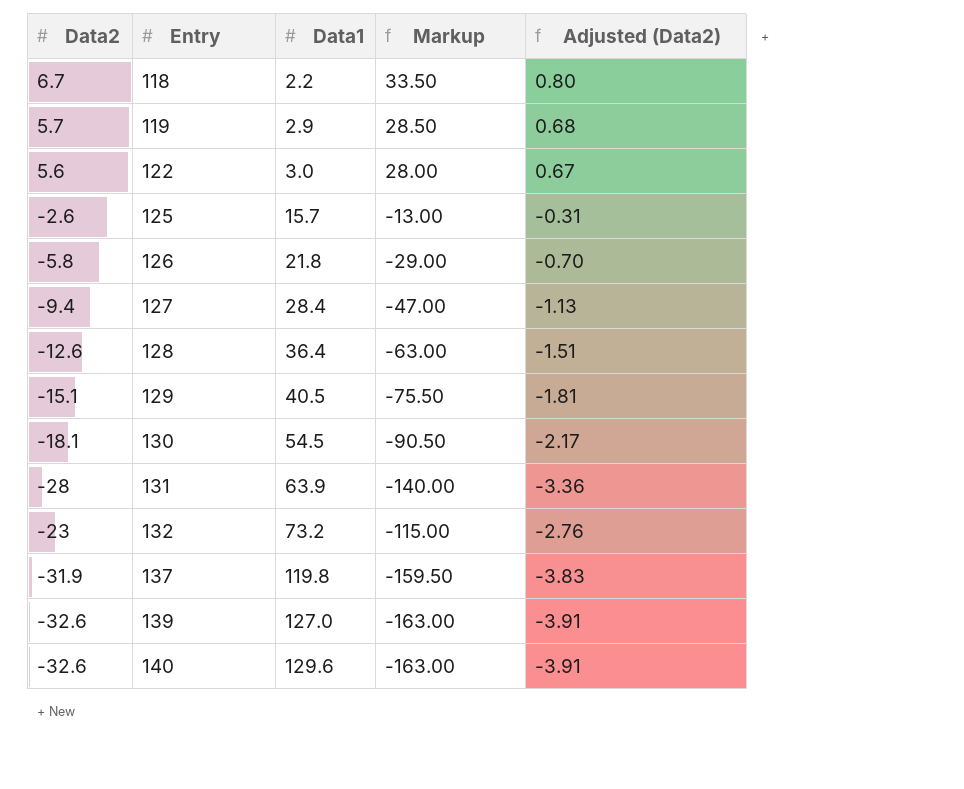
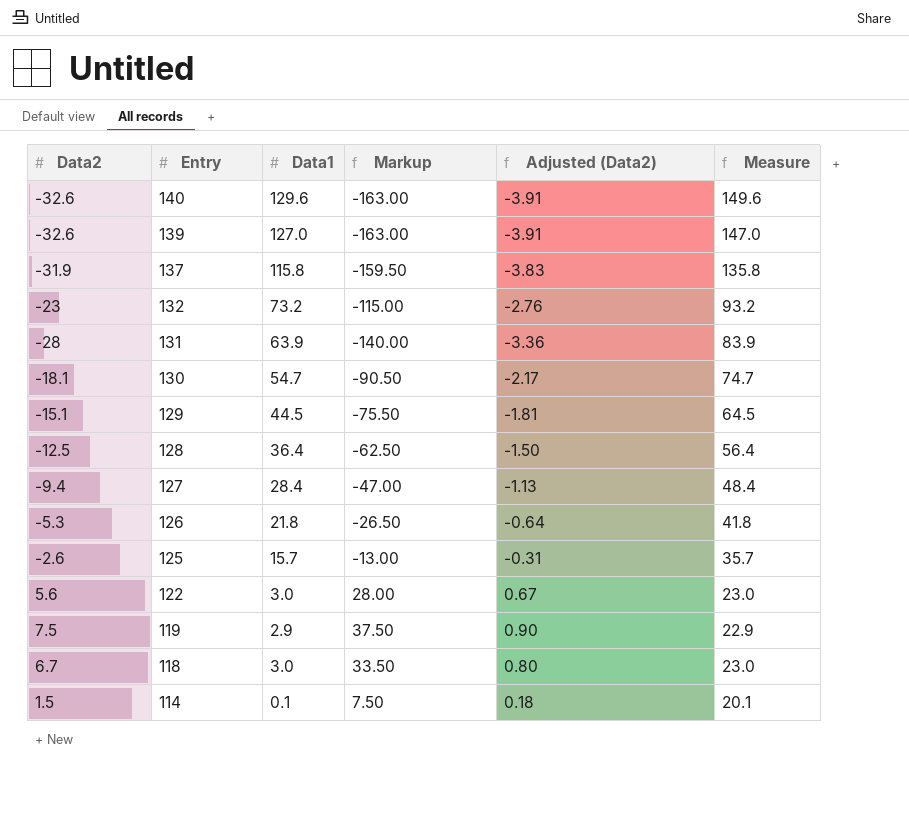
row order: Entry ascending -> Entry descending
column Measure | formula: none -> [Data1] + 20
137 | Data1: 119.8 -> 115.8
130 | Data1: 54.5 -> 54.7
129 | Data1: 40.5 -> 44.5
128 | Data2: -12.6 -> -12.5
128 | Markup: -63.00 -> -62.50
128 | Adjusted (Data2): -1.51 -> -1.50
126 | Data2: -5.8 -> -5.3
126 | Markup: -29.00 -> -26.50
126 | Adjusted (Data2): -0.70 -> -0.64
119 | Data2: 5.7 -> 7.5
119 | Markup: 28.50 -> 37.50
119 | Adjusted (Data2): 0.68 -> 0.90
118 | Data1: 2.2 -> 3.0
row 114: none -> 1.5 | 0.1 | 7.50 | 0.18 | 20.1

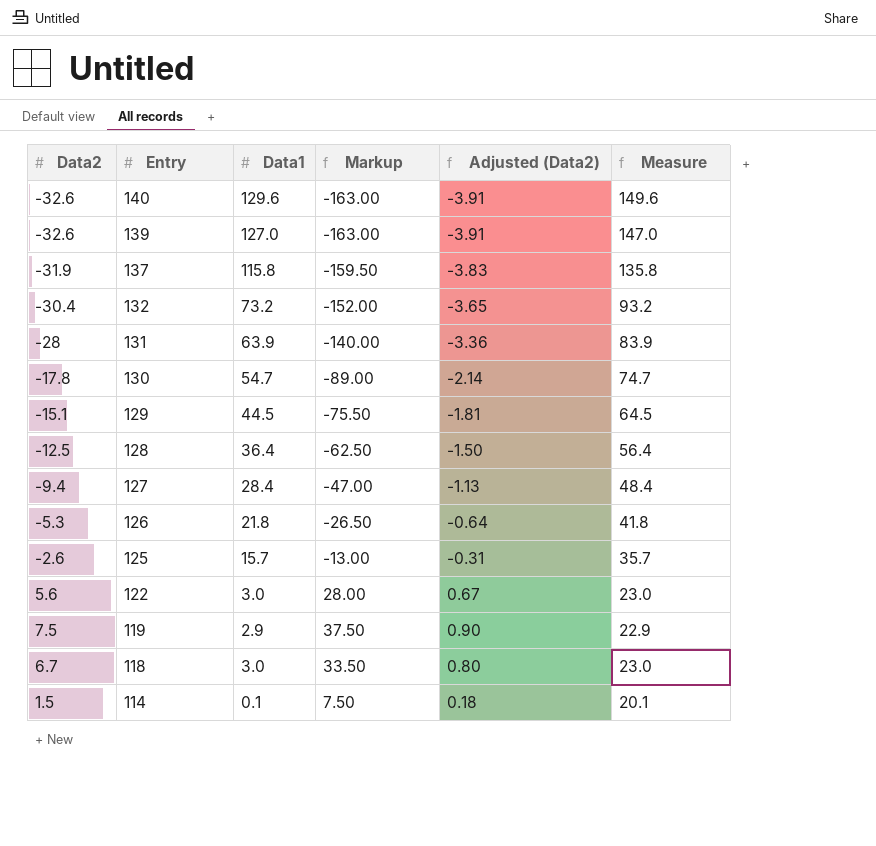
132 | Data2: -23 -> -30.4
132 | Markup: -115.00 -> -152.00
132 | Adjusted (Data2): -2.76 -> -3.65
130 | Data2: -18.1 -> -17.8
130 | Markup: -90.50 -> -89.00
130 | Adjusted (Data2): -2.17 -> -2.14

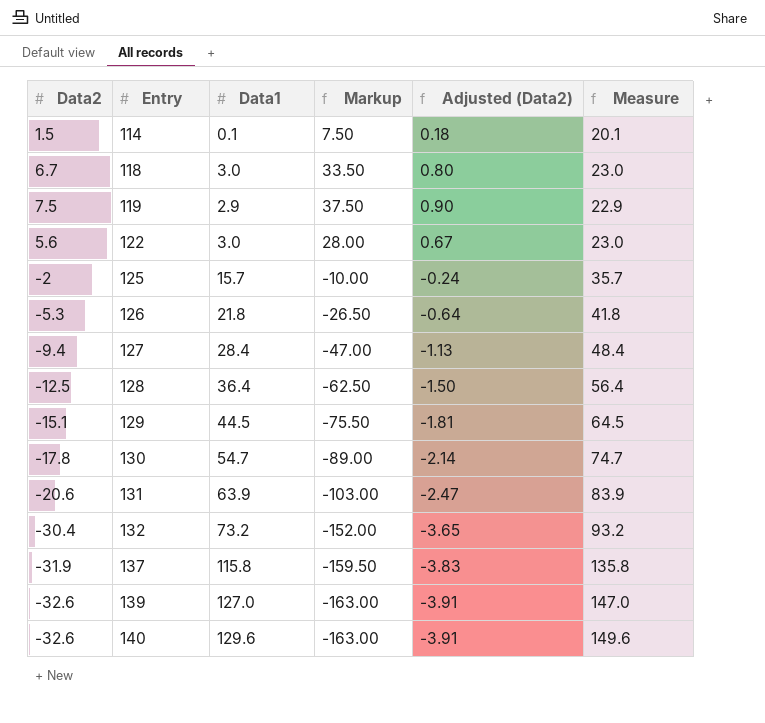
row order: Entry descending -> Entry ascending
125 | Data2: -2.6 -> -2
125 | Markup: -13.00 -> -10.00
125 | Adjusted (Data2): -0.31 -> -0.24
131 | Data2: -28 -> -20.6
131 | Markup: -140.00 -> -103.00
131 | Adjusted (Data2): -3.36 -> -2.47

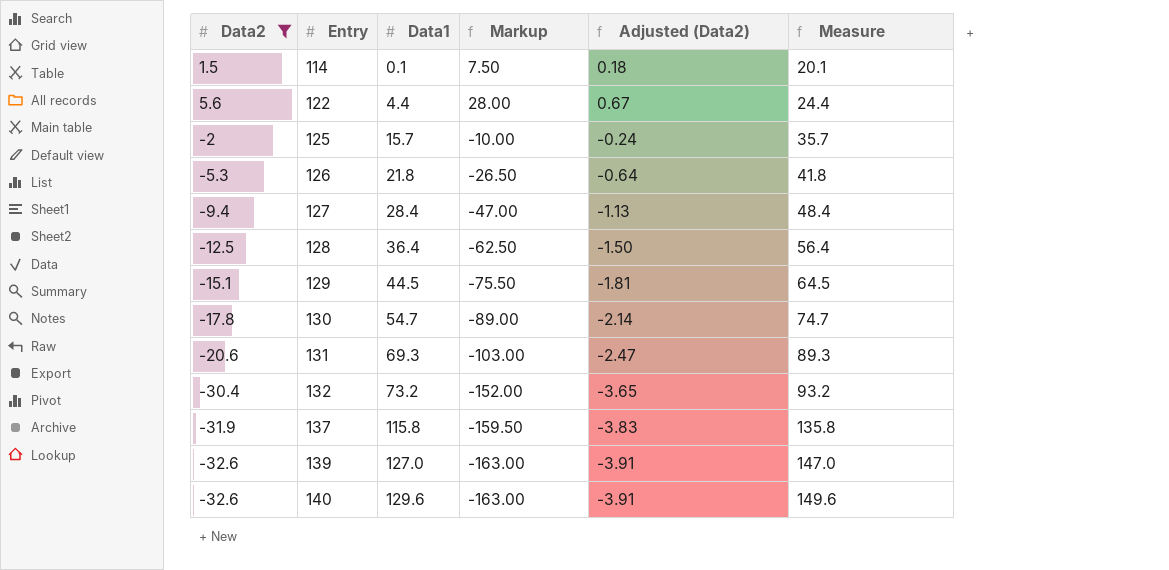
filter: none -> Data2 <= 5.6
122 | Data1: 3.0 -> 4.4
122 | Measure: 23.0 -> 24.4
131 | Data1: 63.9 -> 69.3
131 | Measure: 83.9 -> 89.3

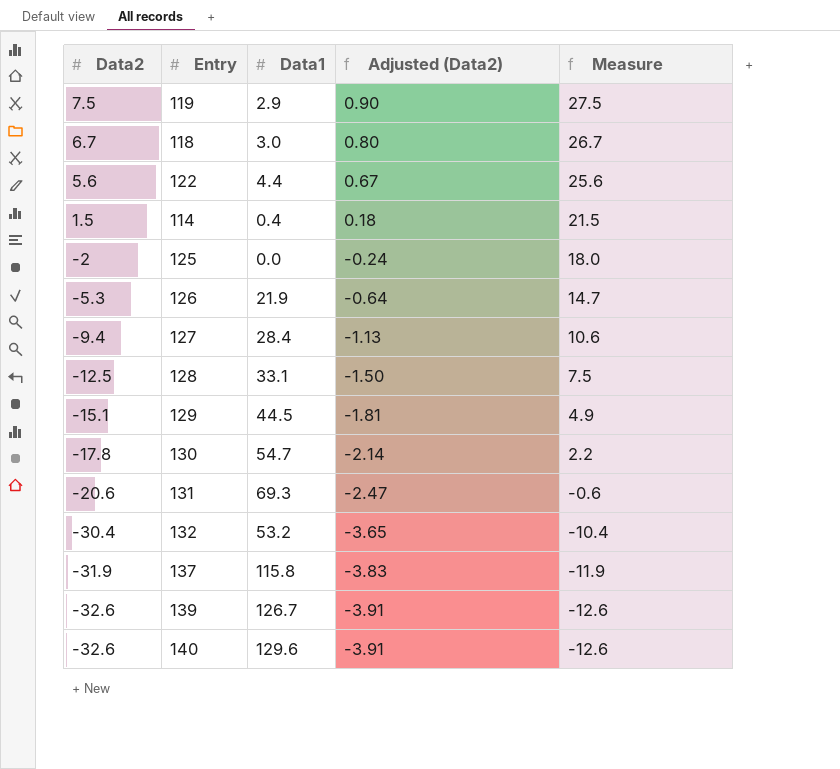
filter: Data2 <= 5.6 -> none
row order: Entry ascending -> Data2 descending
column Markup | formula: [Data2] * 5 -> none
column Measure | formula: [Data1] + 20 -> [Data2] + 20
114 | Data1: 0.1 -> 0.4
125 | Data1: 15.7 -> 0.0
126 | Data1: 21.8 -> 21.9
128 | Data1: 36.4 -> 33.1
132 | Data1: 73.2 -> 53.2
139 | Data1: 127.0 -> 126.7

